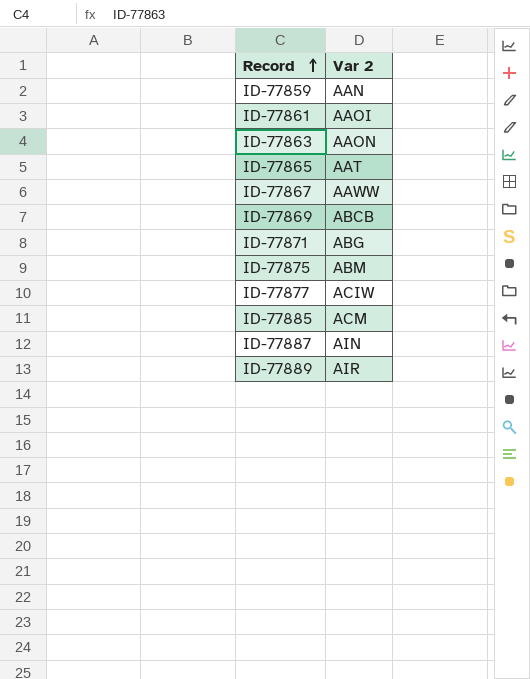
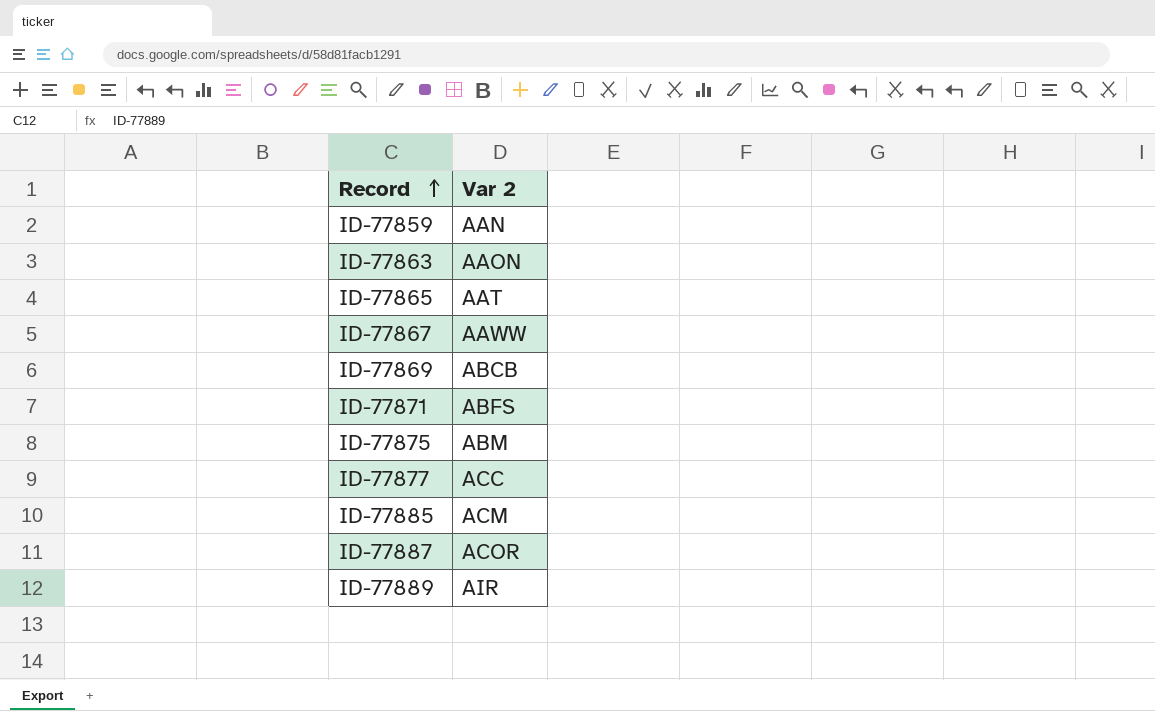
row ID-77861: AAOI -> none
ID-77871 | Var 2: ABG -> ABFS
ID-77877 | Var 2: ACIW -> ACC
ID-77887 | Var 2: AIN -> ACOR

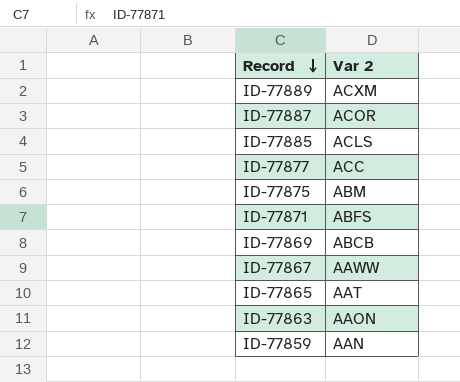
row order: Record ascending -> Record descending
ID-77889 | Var 2: AIR -> ACXM
ID-77885 | Var 2: ACM -> ACLS

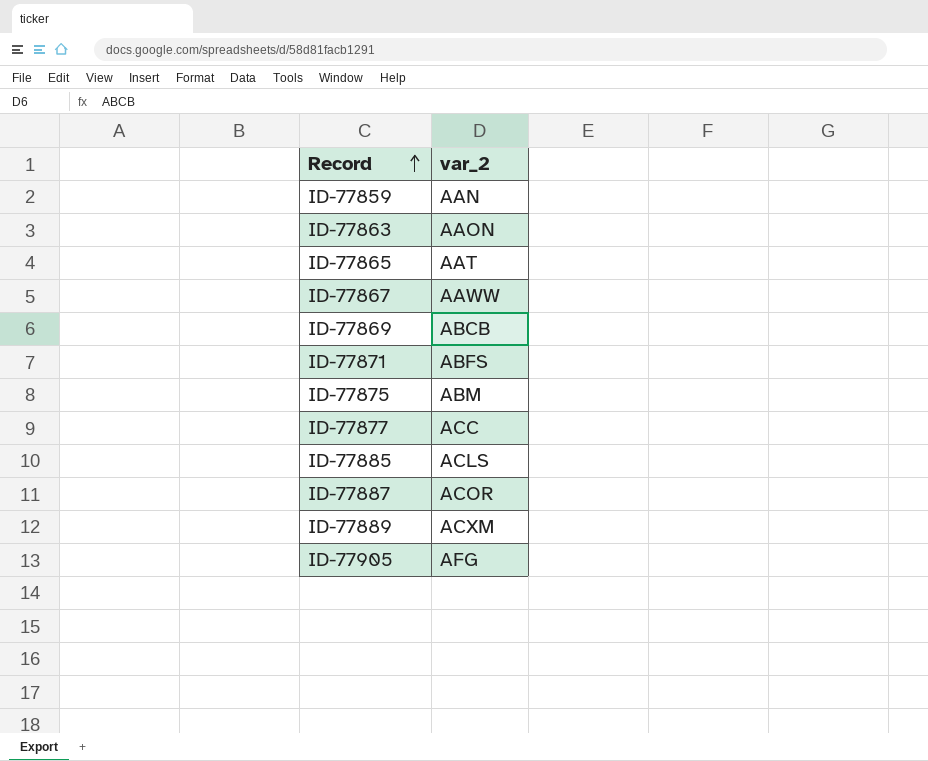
row order: Record descending -> Record ascending
column name: Var 2 -> var_2
row ID-77905: none -> AFG

